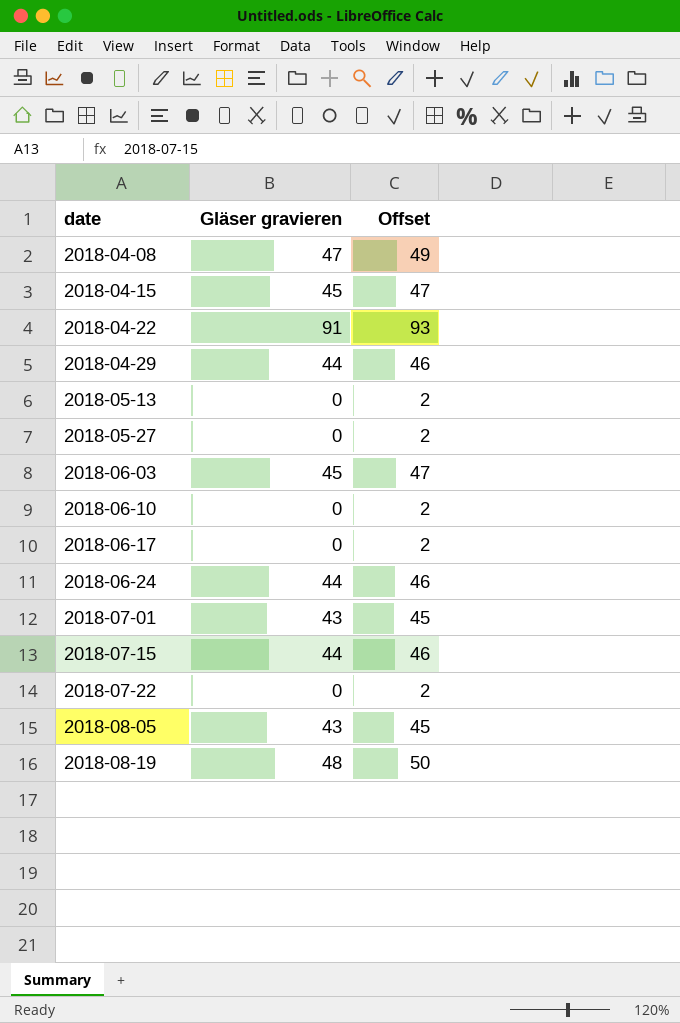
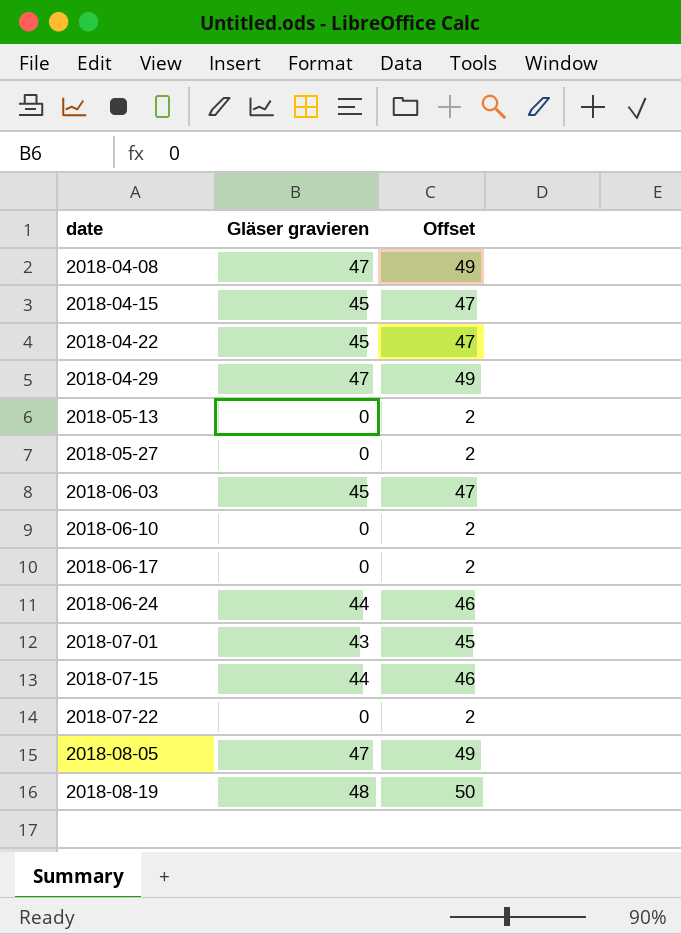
2018-04-22 | Gläser gravieren: 91 -> 45
2018-04-22 | Offset: 93 -> 47
2018-04-29 | Gläser gravieren: 44 -> 47
2018-04-29 | Offset: 46 -> 49
2018-08-05 | Gläser gravieren: 43 -> 47
2018-08-05 | Offset: 45 -> 49

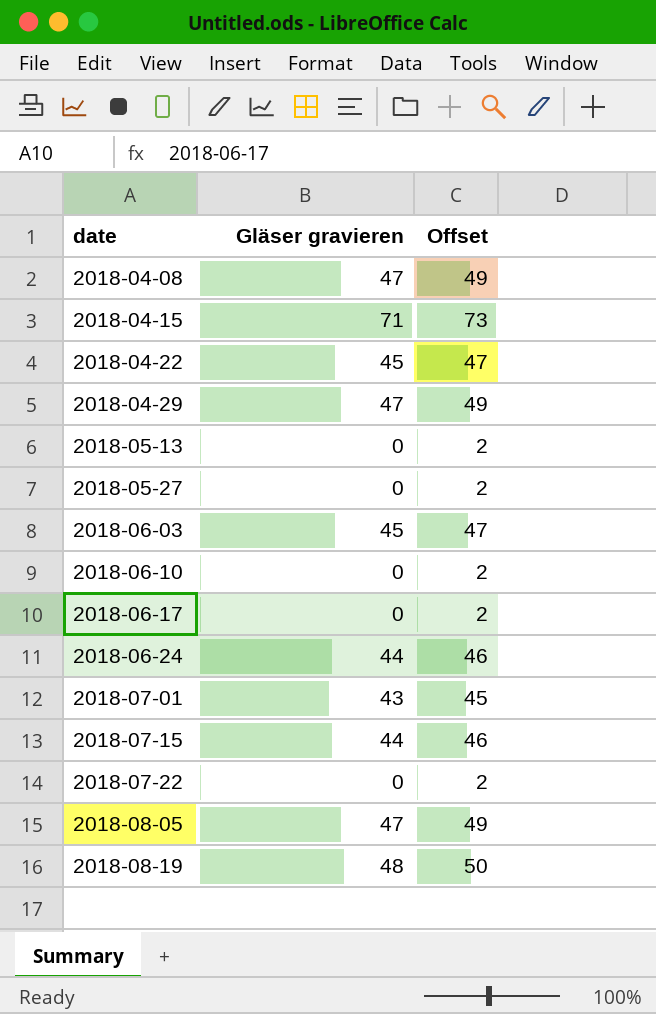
2018-04-15 | Gläser gravieren: 45 -> 71
2018-04-15 | Offset: 47 -> 73

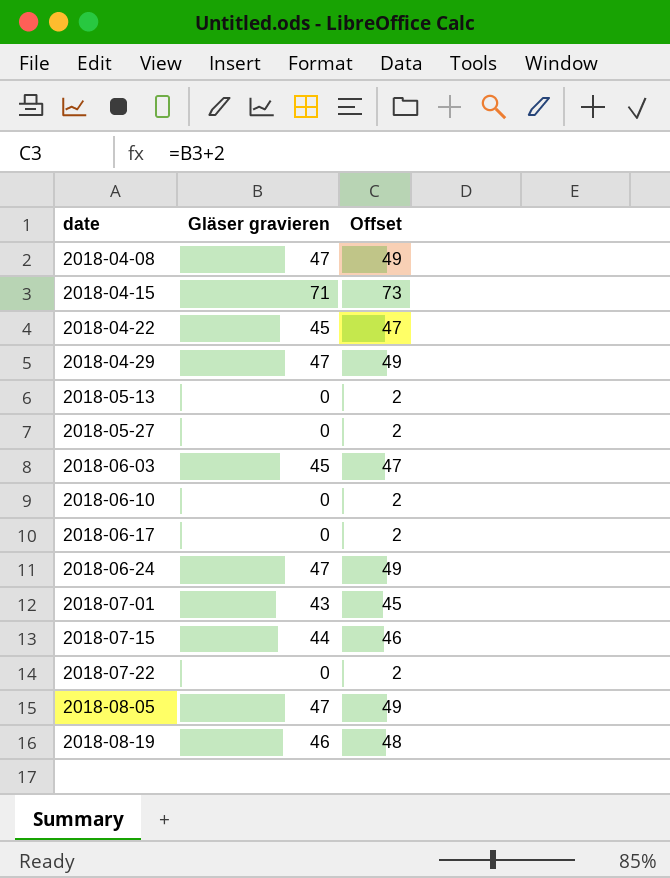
2018-06-24 | Gläser gravieren: 44 -> 47
2018-06-24 | Offset: 46 -> 49
2018-08-19 | Gläser gravieren: 48 -> 46
2018-08-19 | Offset: 50 -> 48

